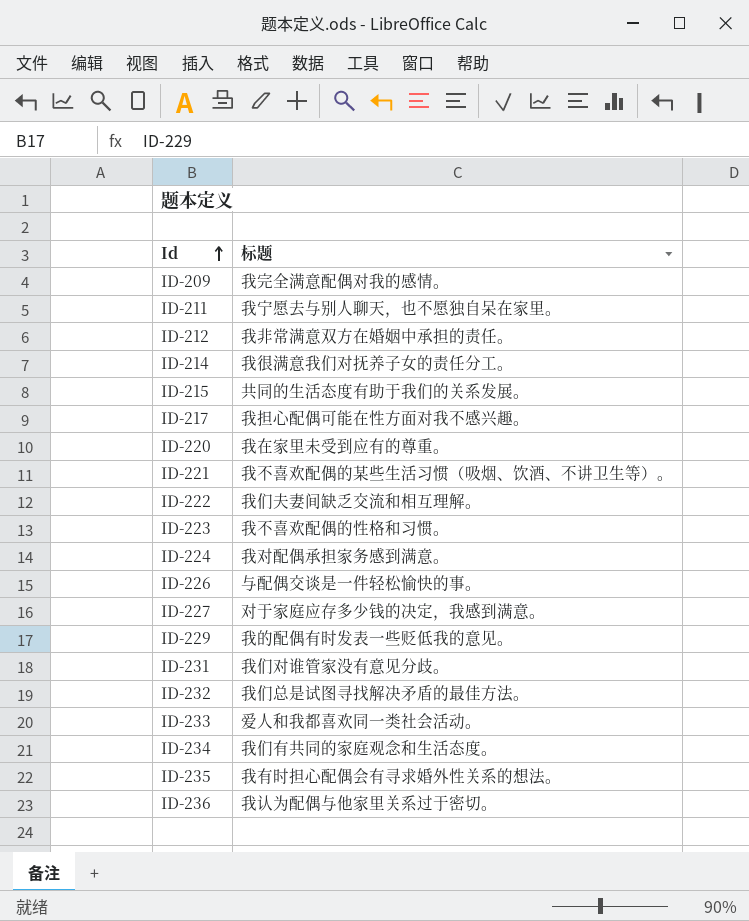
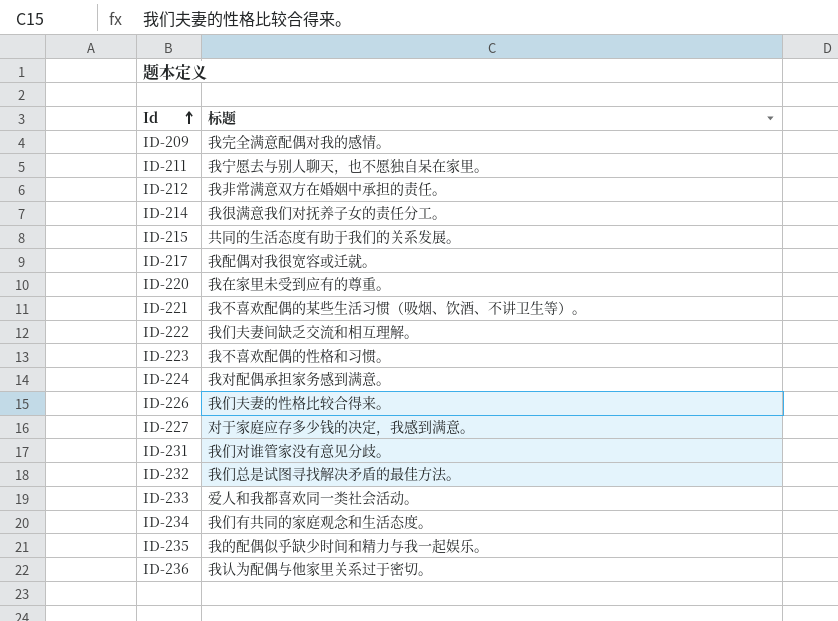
row ID-229: 我的配偶有时发表一些贬低我的意见。 -> none
ID-217 | 标题: 我担心配偶可能在性方面对我不感兴趣。 -> 我配偶对我很宽容或迁就。
ID-226 | 标题: 与配偶交谈是一件轻松愉快的事。 -> 我们夫妻的性格比较合得来。
ID-235 | 标题: 我有时担心配偶会有寻求婚外性关系的想法。 -> 我的配偶似乎缺少时间和精力与我一起娱乐。

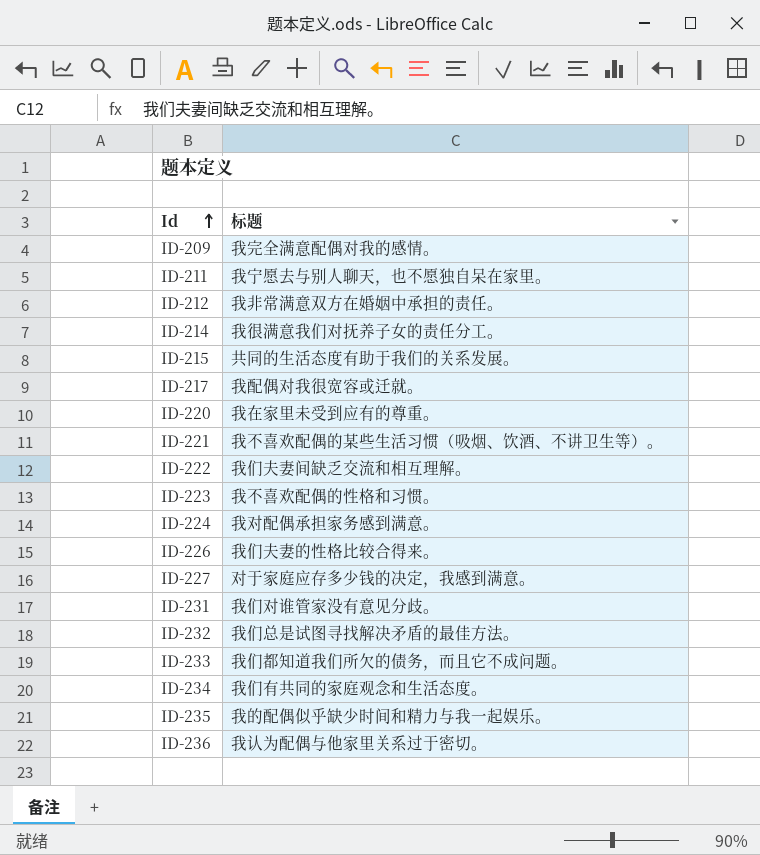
ID-233 | 标题: 爱人和我都喜欢同一类社会活动。 -> 我们都知道我们所欠的债务，而且它不成问题。

